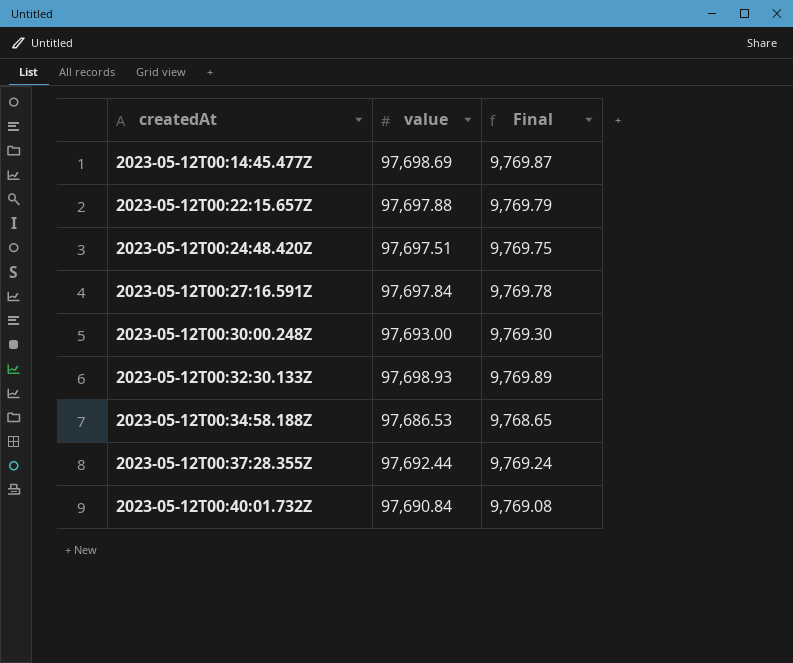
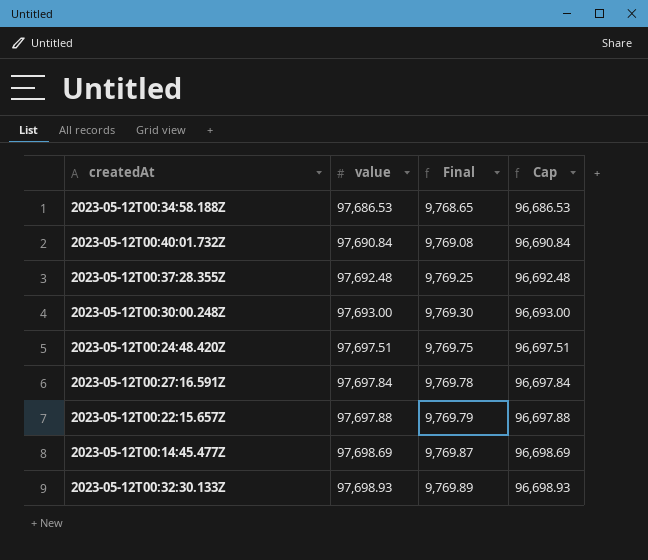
row order: createdAt ascending -> value ascending
column Cap | formula: none -> [value] - 1000
2023-05-12T00:37:28.355Z | value: 97,692.44 -> 97,692.48
2023-05-12T00:37:28.355Z | Final: 9,769.24 -> 9,769.25

